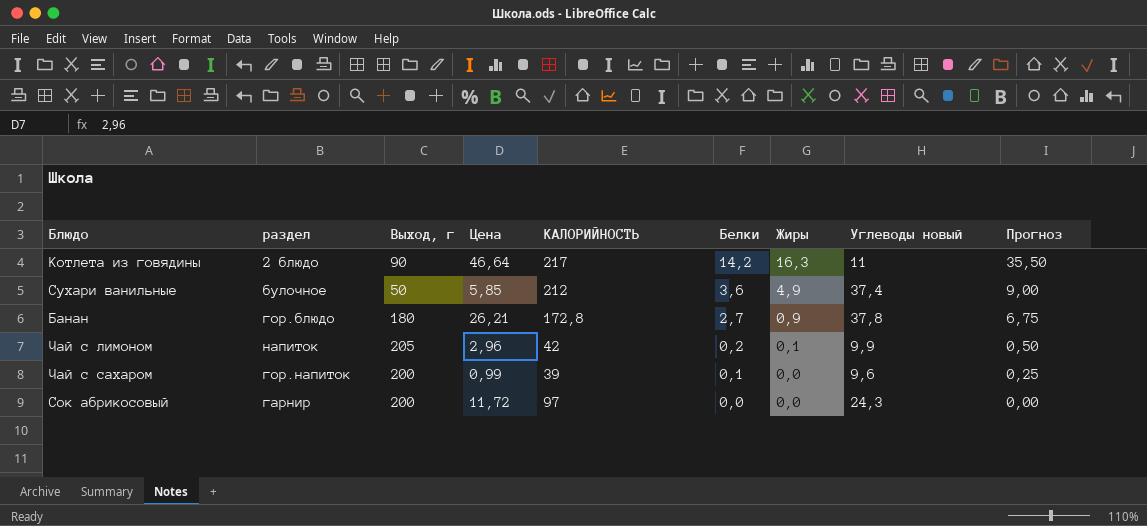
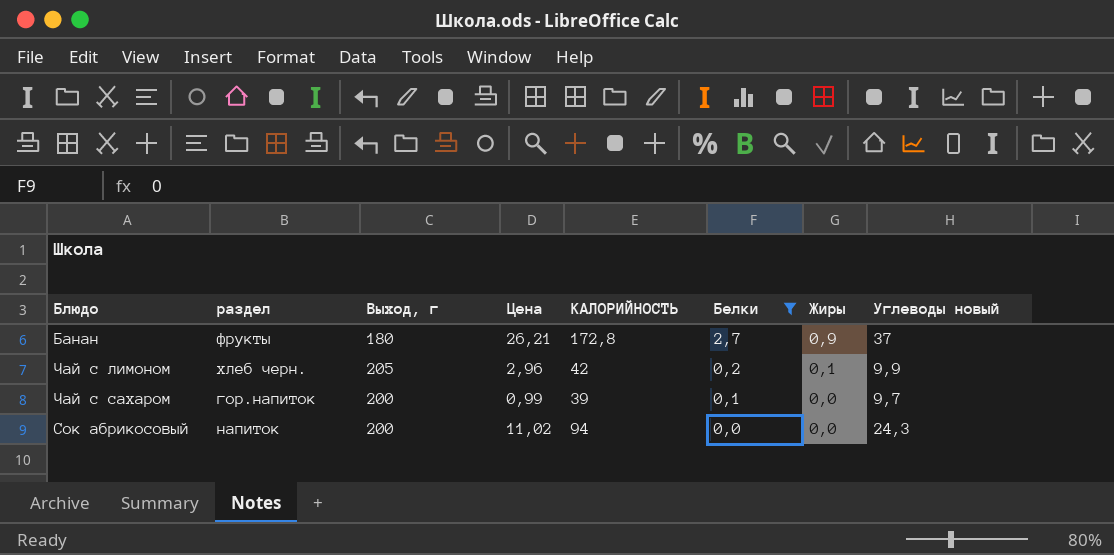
filter: none -> Белки <= 2,7
column Прогноз | formula: [Белки] * 2,5 -> none
Банан | раздел: гор.блюдо -> фрукты
Банан | Углеводы новый: 37,8 -> 37
Чай с лимоном | раздел: напиток -> хлеб черн.
Чай с сахаром | Углеводы новый: 9,6 -> 9,7
Сок абрикосовый | раздел: гарнир -> напиток
Сок абрикосовый | Цена: 11,72 -> 11,02
Сок абрикосовый | КАЛОРИЙНОСТЬ: 97 -> 94

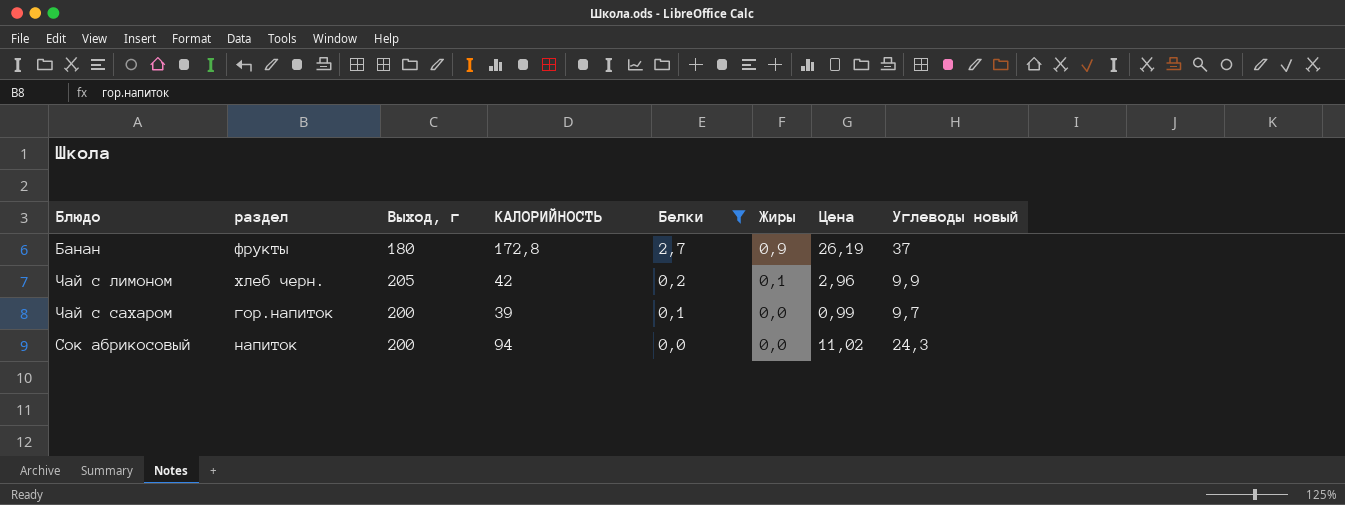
column Цена | position: 4 -> 7
Банан | Цена: 26,21 -> 26,19

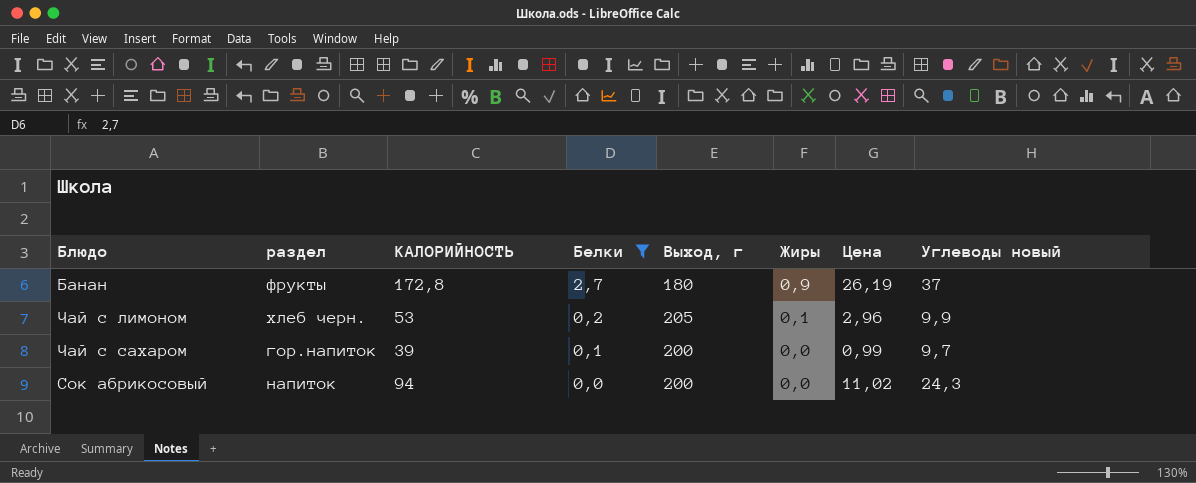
column Выход, г | position: 3 -> 5
Чай с лимоном | КАЛОРИЙНОСТЬ: 42 -> 53

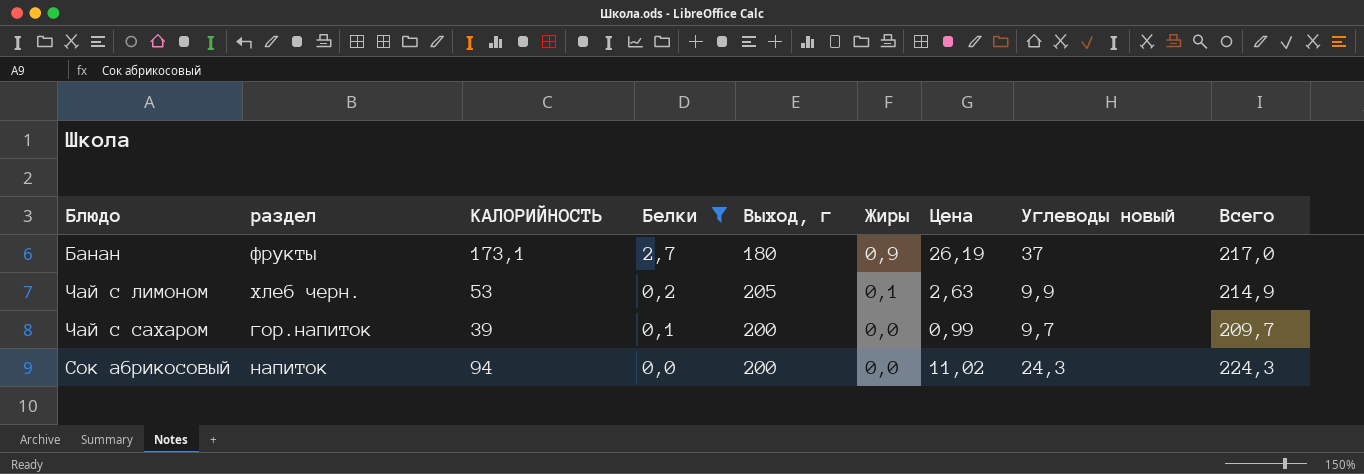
column Всего | formula: none -> [Выход, г] + [Углеводы новый]
Банан | КАЛОРИЙНОСТЬ: 172,8 -> 173,1
Чай с лимоном | Цена: 2,96 -> 2,63

